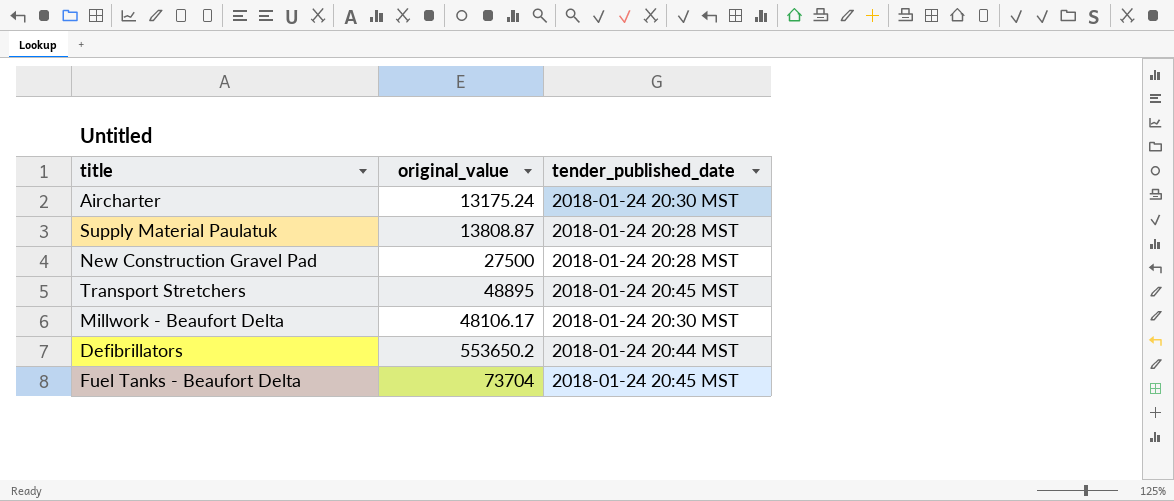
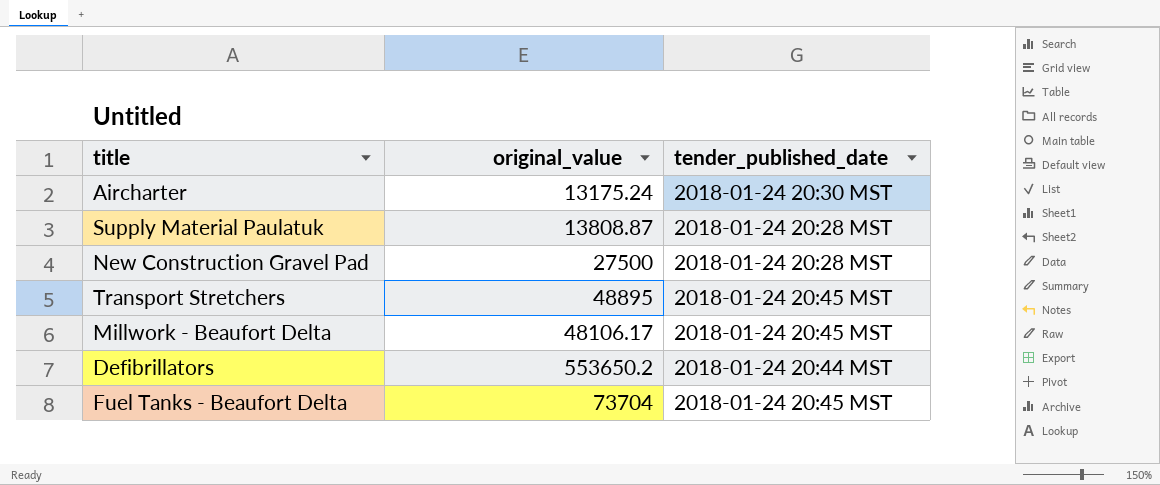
Millwork - Beaufort Delta | tender_published_date: 2018-01-24 20:30 MST -> 2018-01-24 20:45 MST

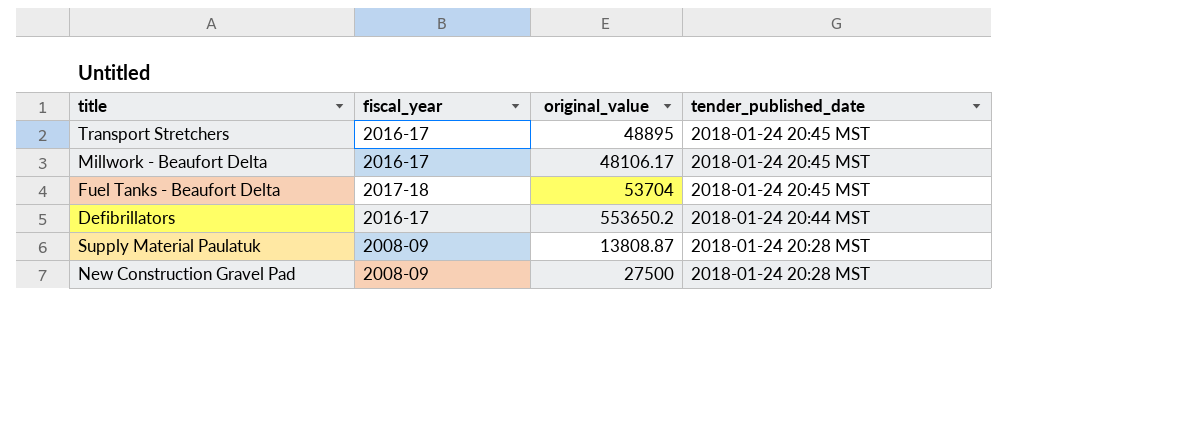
row order: none -> tender_published_date descending
column fiscal_year | position: none -> 2
row Aircharter: 13175.24 | 2018-01-24 20:30 MST -> none
Fuel Tanks - Beaufort Delta | original_value: 73704 -> 53704

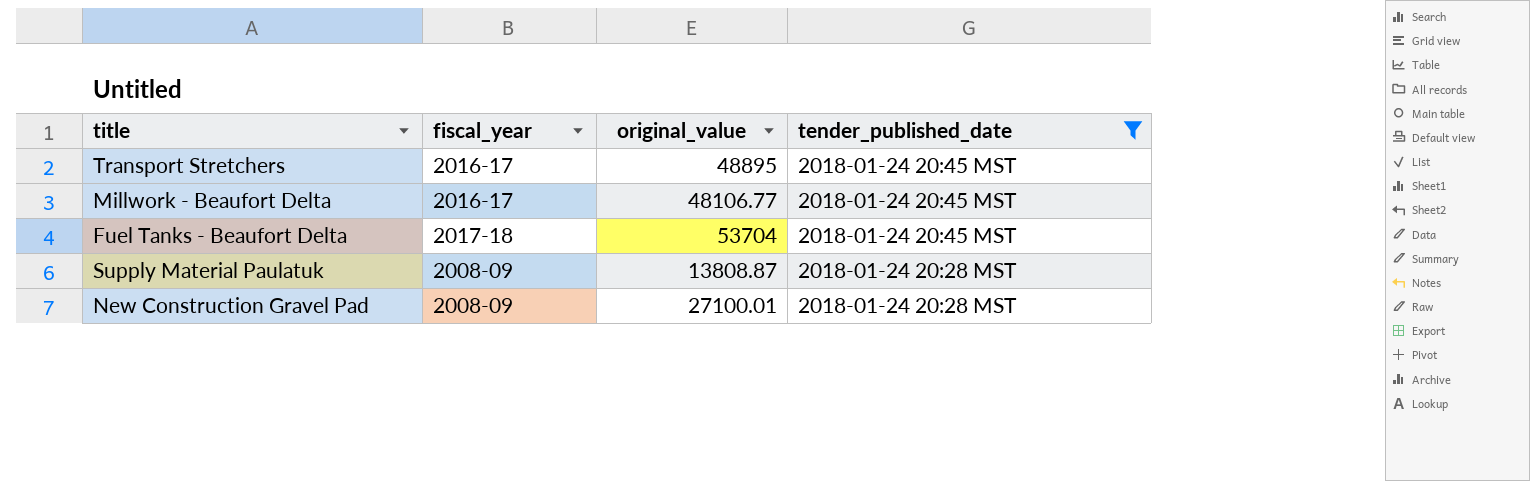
filter: none -> tender_published_date != 2018-01-24 20:44 MST
Millwork - Beaufort Delta | original_value: 48106.17 -> 48106.77
New Construction Gravel Pad | original_value: 27500 -> 27100.01

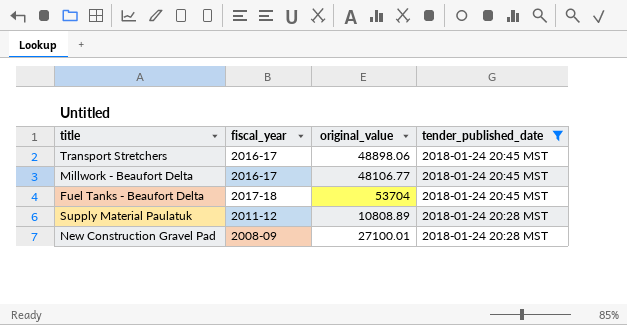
Transport Stretchers | original_value: 48895 -> 48898.06
Supply Material Paulatuk | fiscal_year: 2008-09 -> 2011-12
Supply Material Paulatuk | original_value: 13808.87 -> 10808.89

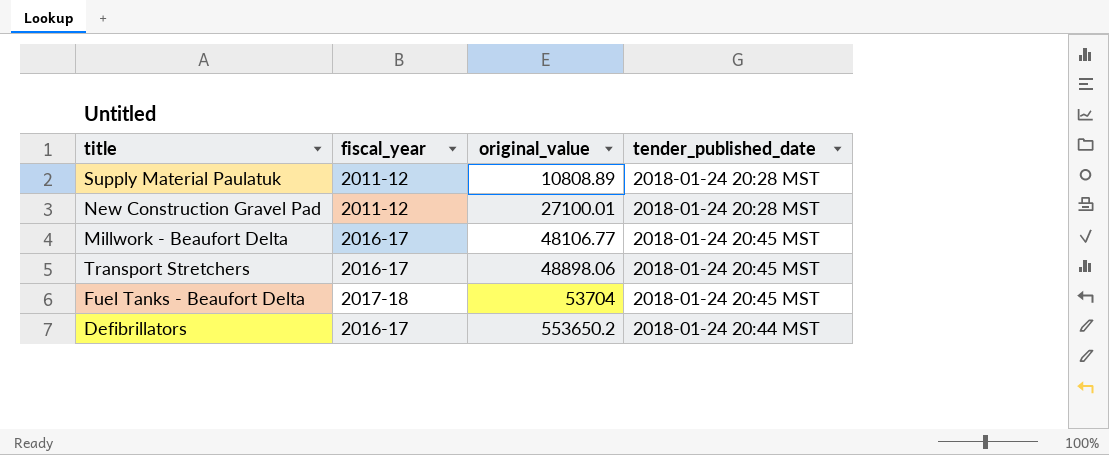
filter: tender_published_date != 2018-01-24 20:44 MST -> none
row order: tender_published_date descending -> original_value ascending
New Construction Gravel Pad | fiscal_year: 2008-09 -> 2011-12

